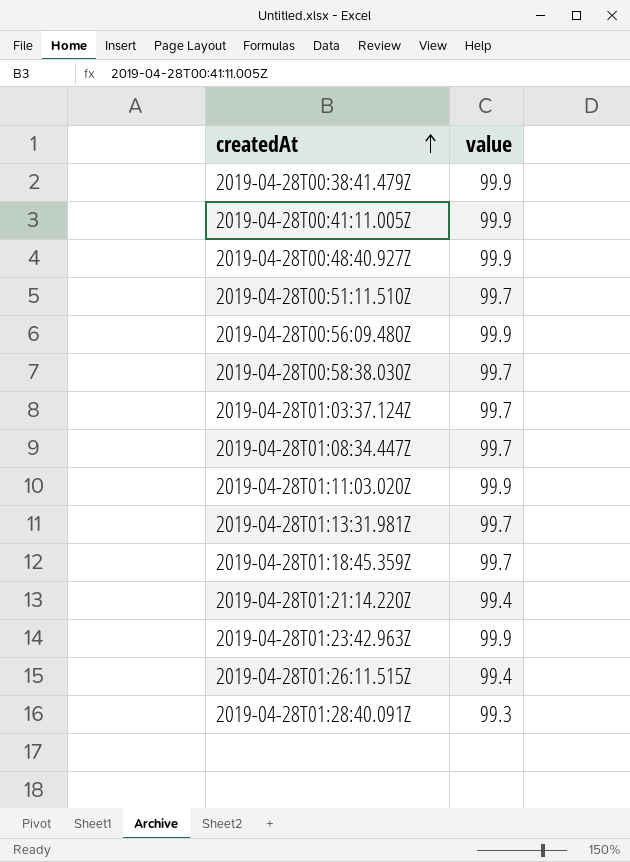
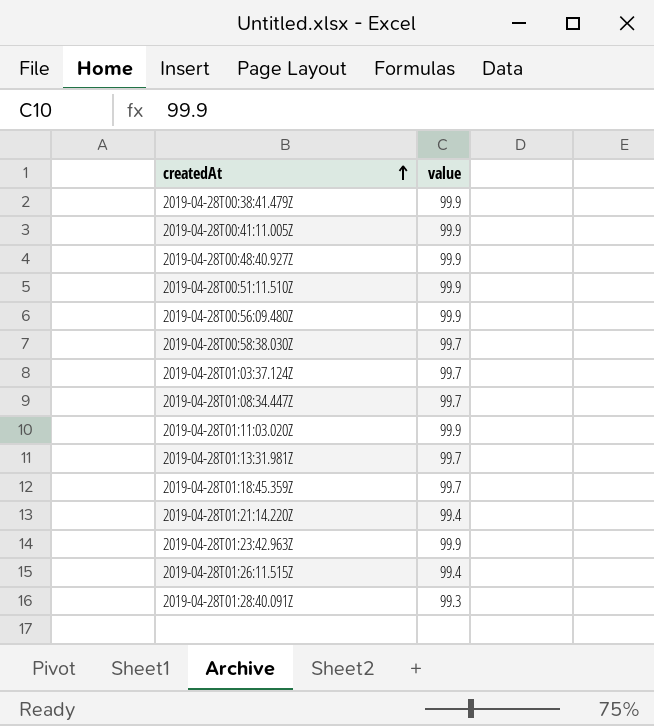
2019-04-28T00:51:11.510Z | value: 99.7 -> 99.9

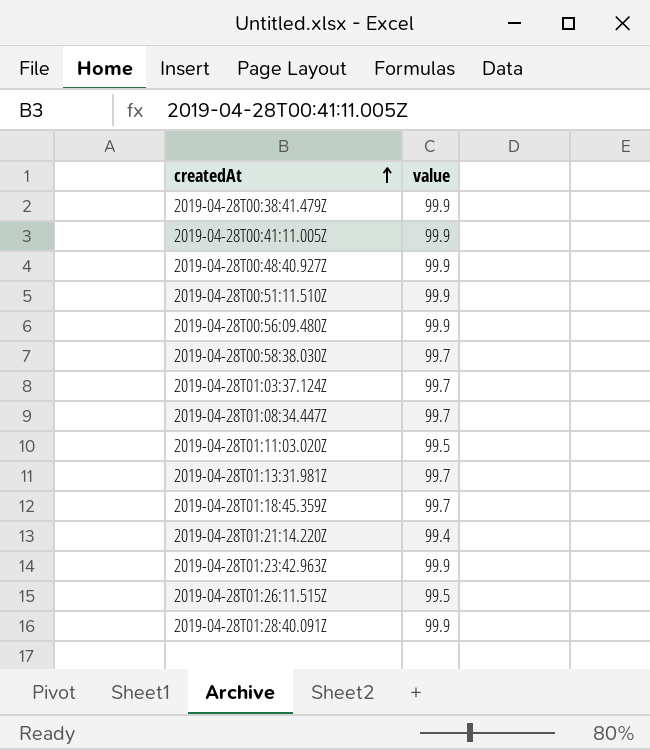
2019-04-28T01:11:03.020Z | value: 99.9 -> 99.5
2019-04-28T01:26:11.515Z | value: 99.4 -> 99.5
2019-04-28T01:28:40.091Z | value: 99.3 -> 99.9

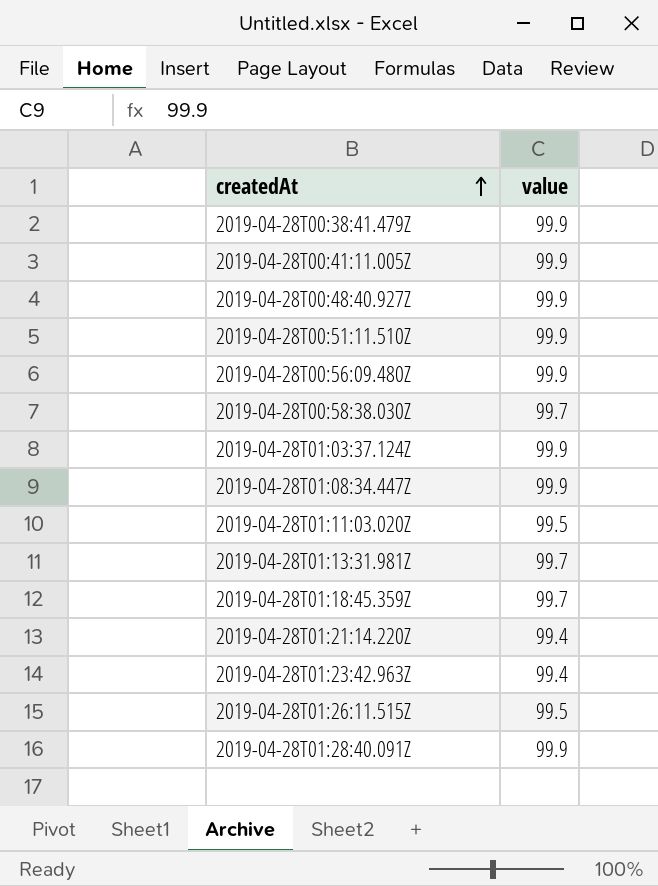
2019-04-28T01:03:37.124Z | value: 99.7 -> 99.9
2019-04-28T01:08:34.447Z | value: 99.7 -> 99.9
2019-04-28T01:23:42.963Z | value: 99.9 -> 99.4

